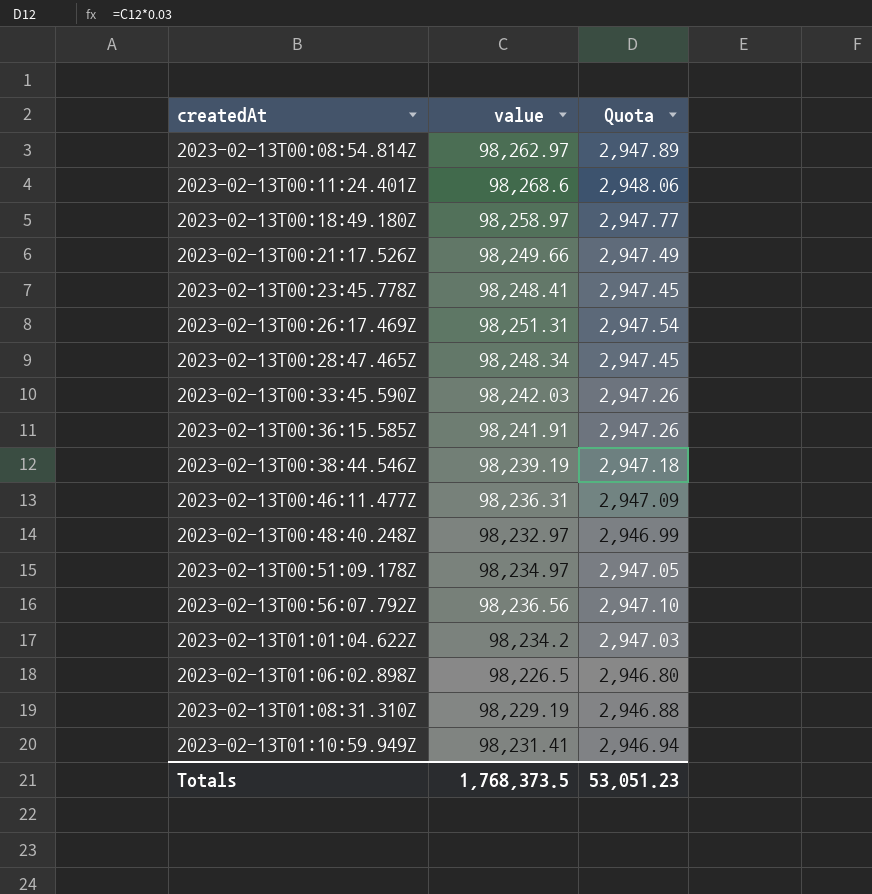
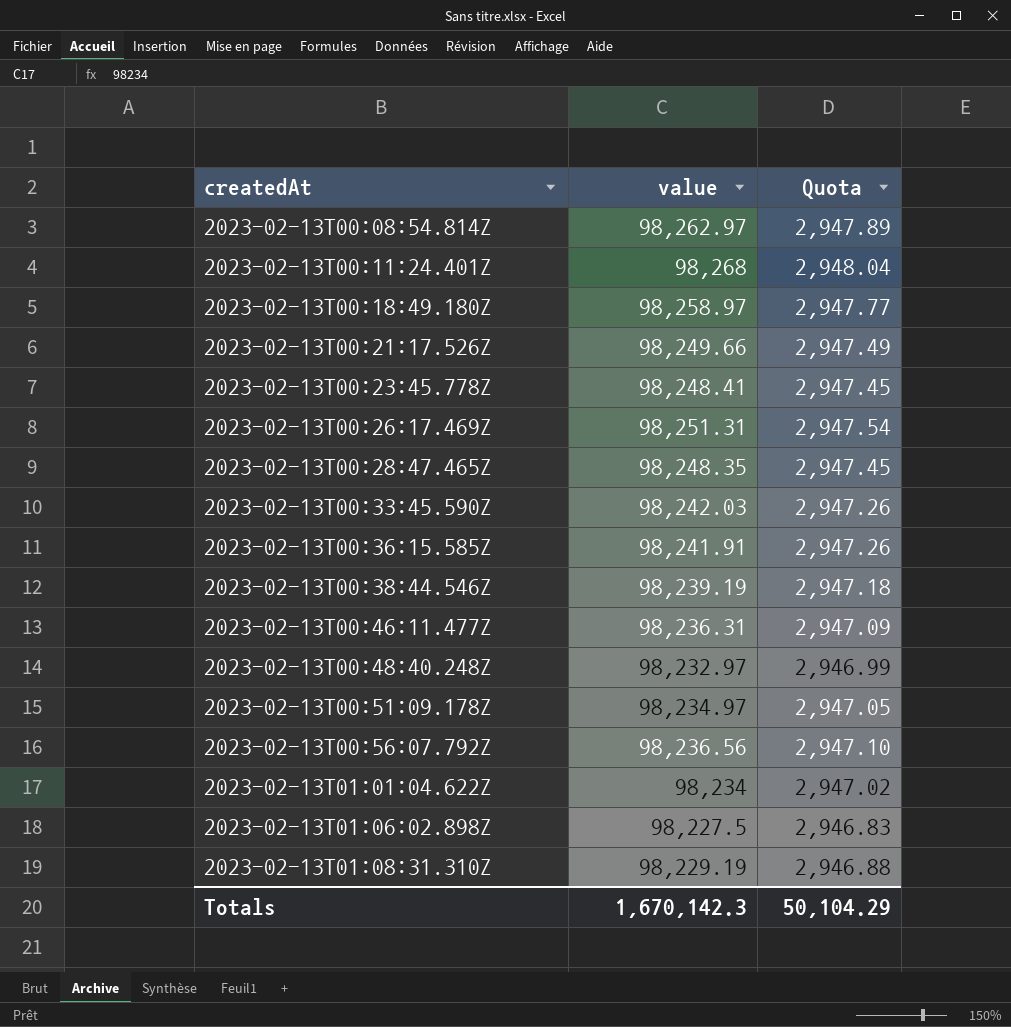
row 2023-02-13T01:10:59.949Z: 98,231.41 | 2,946.94 -> none
2023-02-13T00:11:24.401Z | value: 98,268.6 -> 98,268
2023-02-13T00:11:24.401Z | Quota: 2,948.06 -> 2,948.04
2023-02-13T00:28:47.465Z | value: 98,248.34 -> 98,248.35
2023-02-13T01:01:04.622Z | value: 98,234.2 -> 98,234
2023-02-13T01:01:04.622Z | Quota: 2,947.03 -> 2,947.02
2023-02-13T01:06:02.898Z | value: 98,226.5 -> 98,227.5
2023-02-13T01:06:02.898Z | Quota: 2,946.80 -> 2,946.83
Totals | value: 1,768,373.5 -> 1,670,142.3
Totals | Quota: 53,051.23 -> 50,104.29

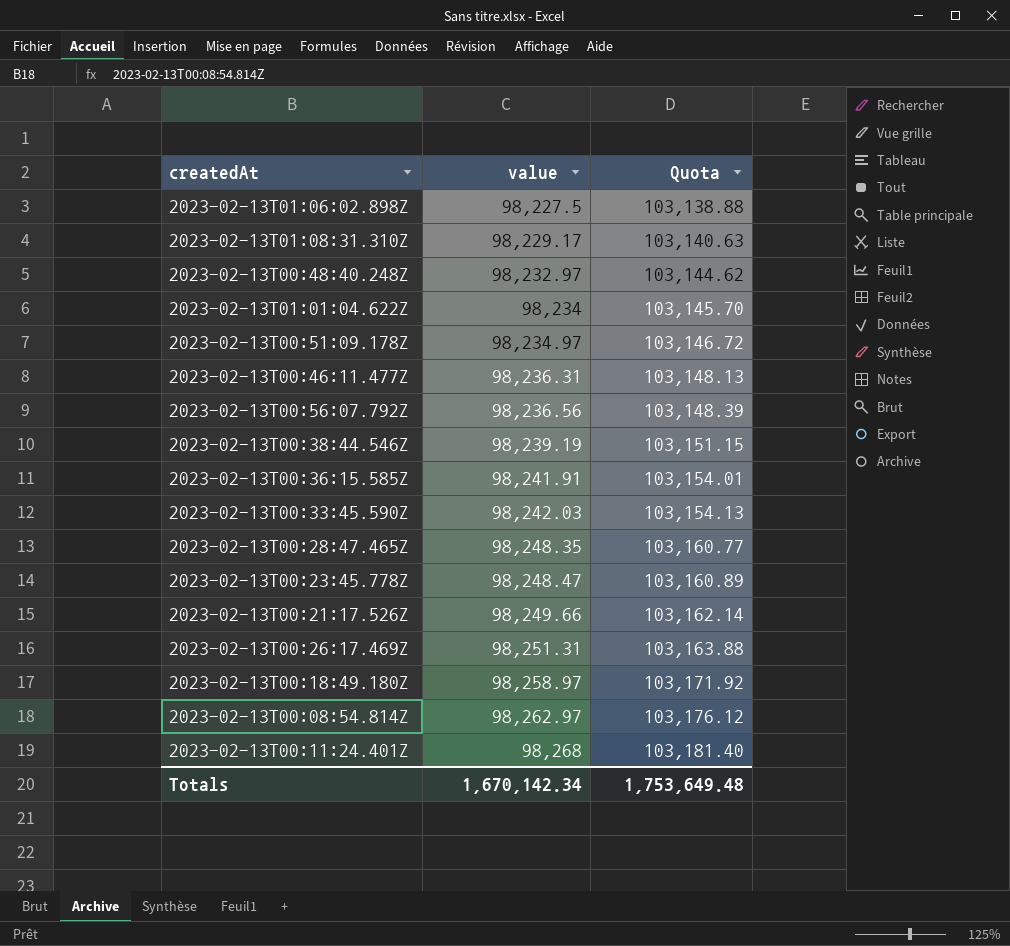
row order: createdAt ascending -> value ascending
column Quota | formula: [value] * 0.03 -> [value] * 1.05
2023-02-13T01:08:31.310Z | value: 98,229.19 -> 98,229.17
2023-02-13T00:23:45.778Z | value: 98,248.41 -> 98,248.47
Totals | value: 1,670,142.3 -> 1,670,142.34
Totals | Quota: 50,104.29 -> 1,753,649.48

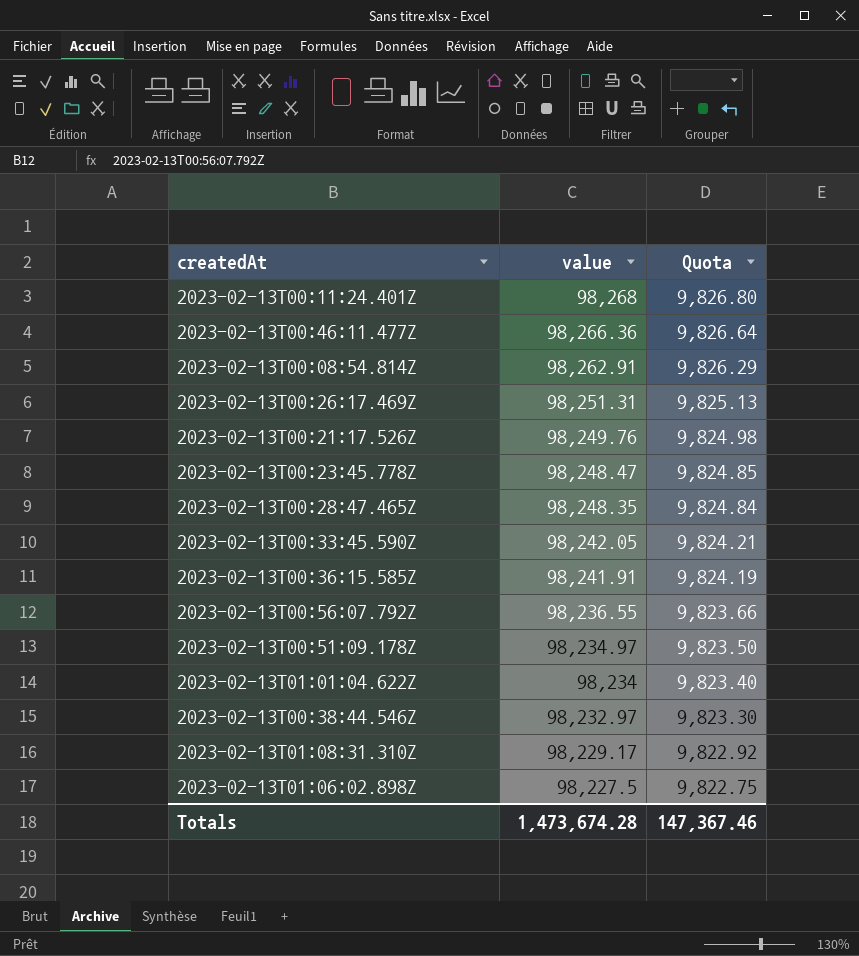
row order: value ascending -> value descending
column Quota | formula: [value] * 1.05 -> [value] * 0.1
row 2023-02-13T00:48:40.248Z: 98,232.97 | 103,144.62 -> none
row 2023-02-13T00:18:49.180Z: 98,258.97 | 103,171.92 -> none
2023-02-13T00:46:11.477Z | value: 98,236.31 -> 98,266.36
2023-02-13T00:08:54.814Z | value: 98,262.97 -> 98,262.91
2023-02-13T00:21:17.526Z | value: 98,249.66 -> 98,249.76
2023-02-13T00:33:45.590Z | value: 98,242.03 -> 98,242.05
2023-02-13T00:56:07.792Z | value: 98,236.56 -> 98,236.55
2023-02-13T00:38:44.546Z | value: 98,239.19 -> 98,232.97
Totals | value: 1,670,142.34 -> 1,473,674.28
Totals | Quota: 1,753,649.48 -> 147,367.46

